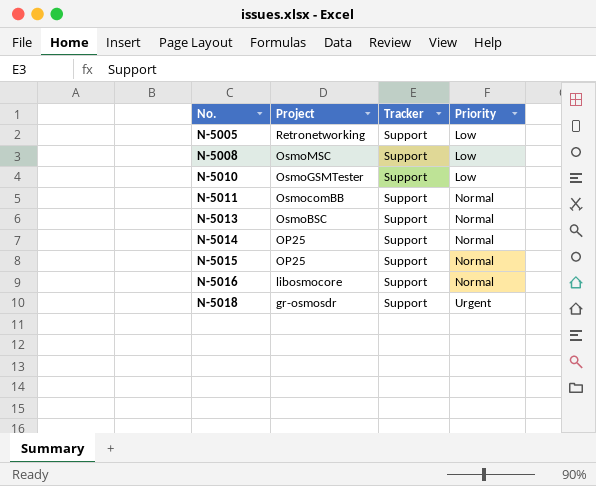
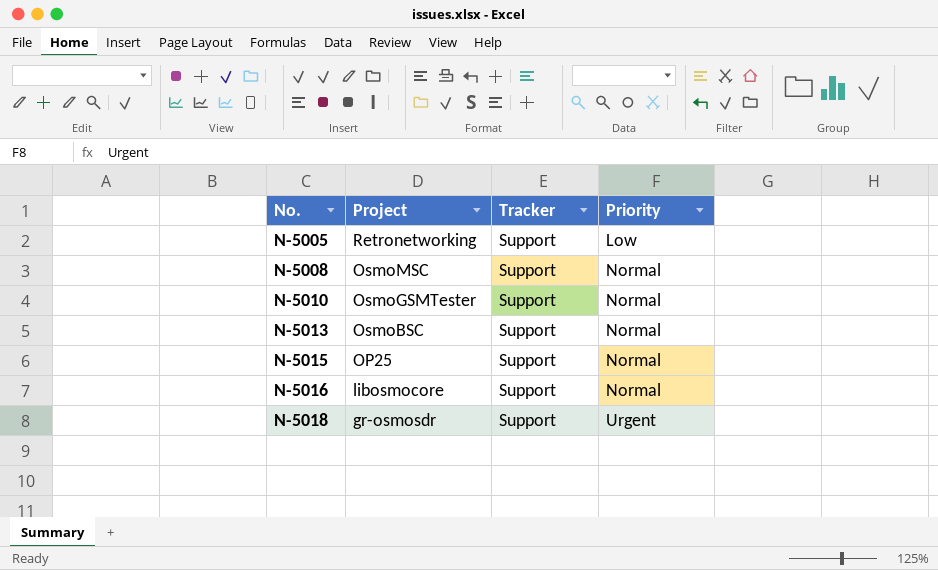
row N-5011: OsmocomBB | Support | Normal -> none
row N-5014: OP25 | Support | Normal -> none
N-5008 | Priority: Low -> Normal
N-5010 | Priority: Low -> Normal

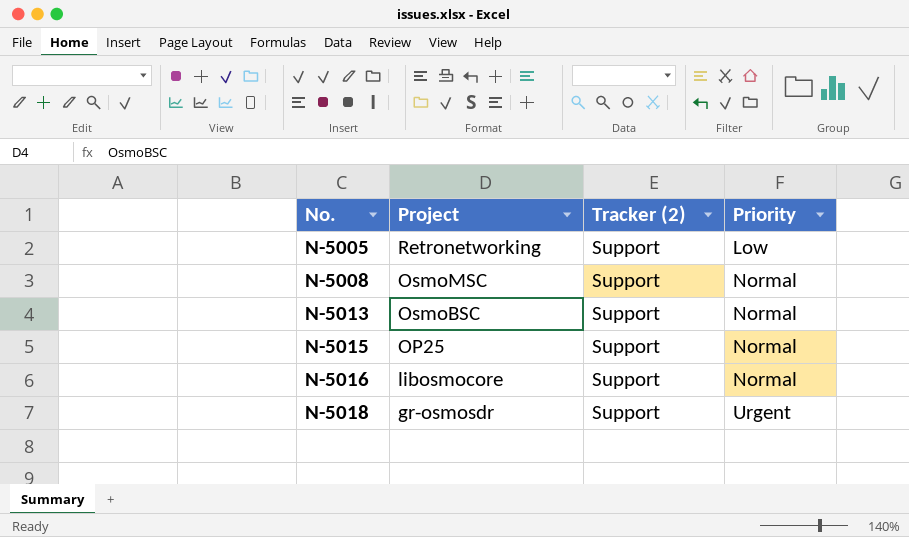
column name: Tracker -> Tracker (2)
row N-5010: OsmoGSMTester | Support | Normal -> none

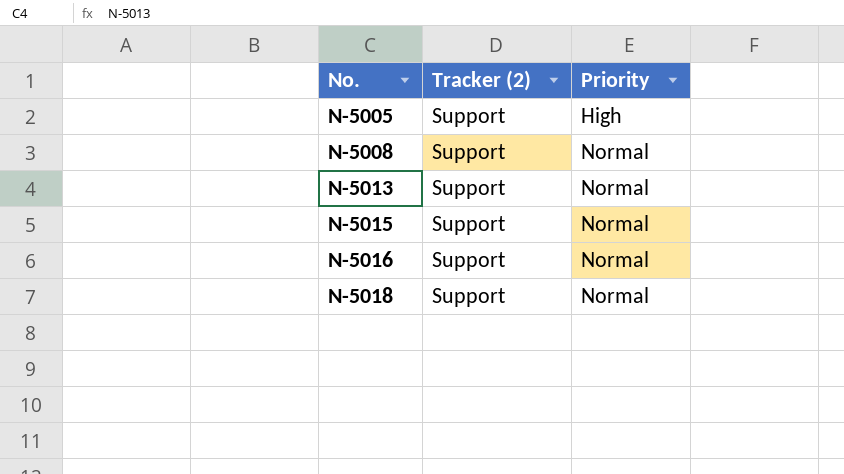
column Project | position: 2 -> none
N-5005 | Priority: Low -> High
N-5018 | Priority: Urgent -> Normal

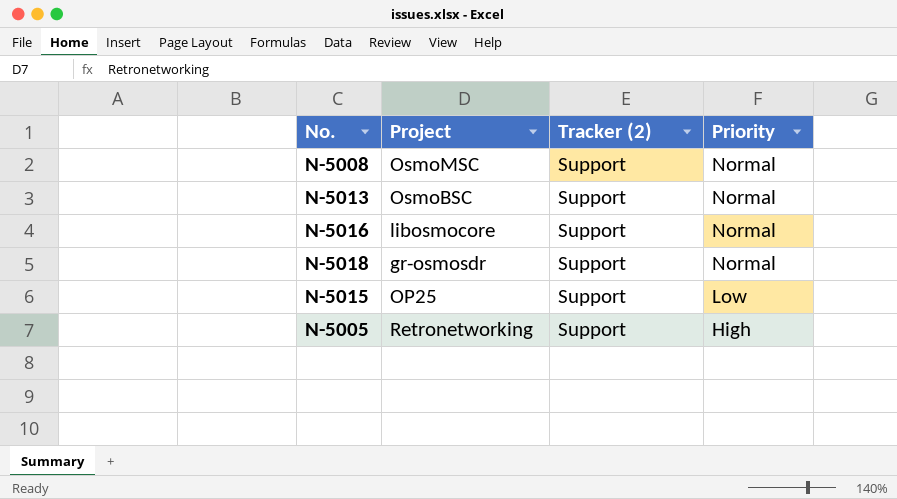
row order: No. ascending -> Priority descending
column Project | position: none -> 2
N-5015 | Priority: Normal -> Low

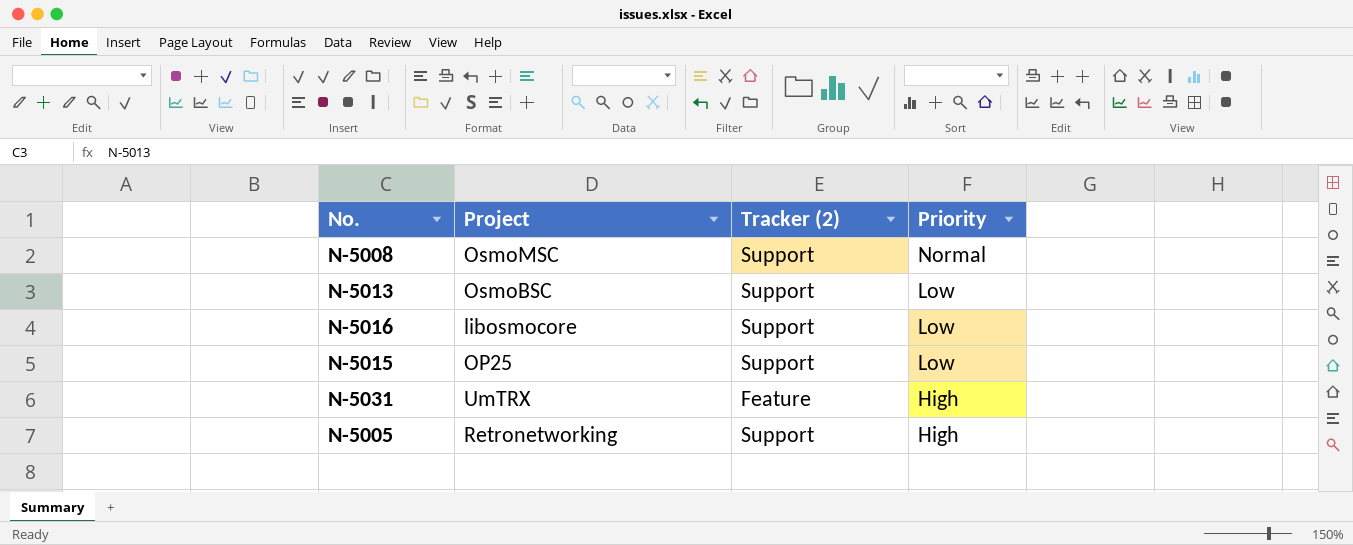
row N-5018: gr-osmosdr | Support | Normal -> none
N-5013 | Priority: Normal -> Low
N-5016 | Priority: Normal -> Low
row N-5031: none -> UmTRX | Feature | High

